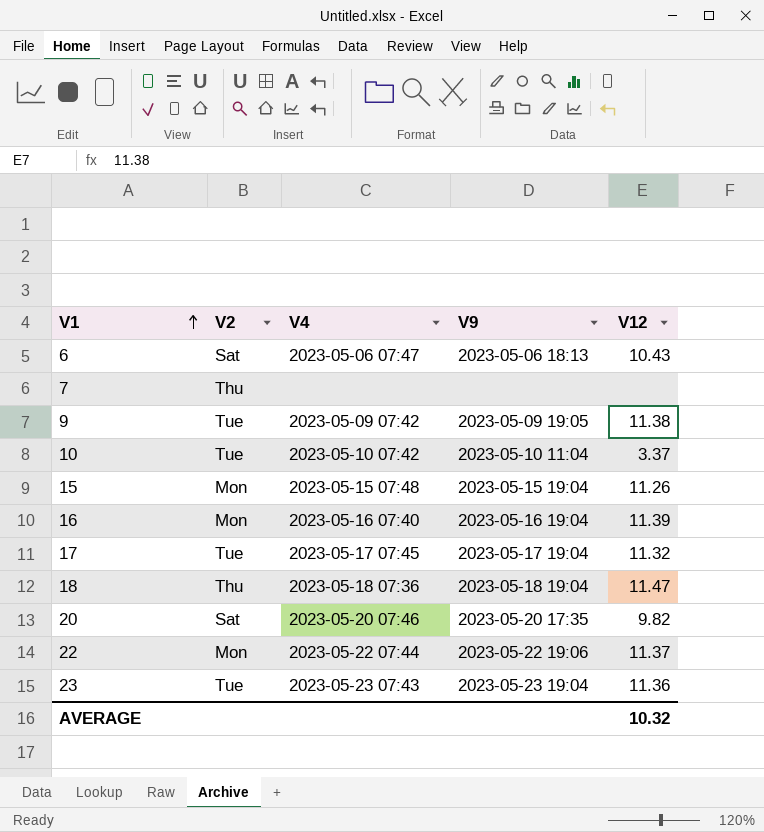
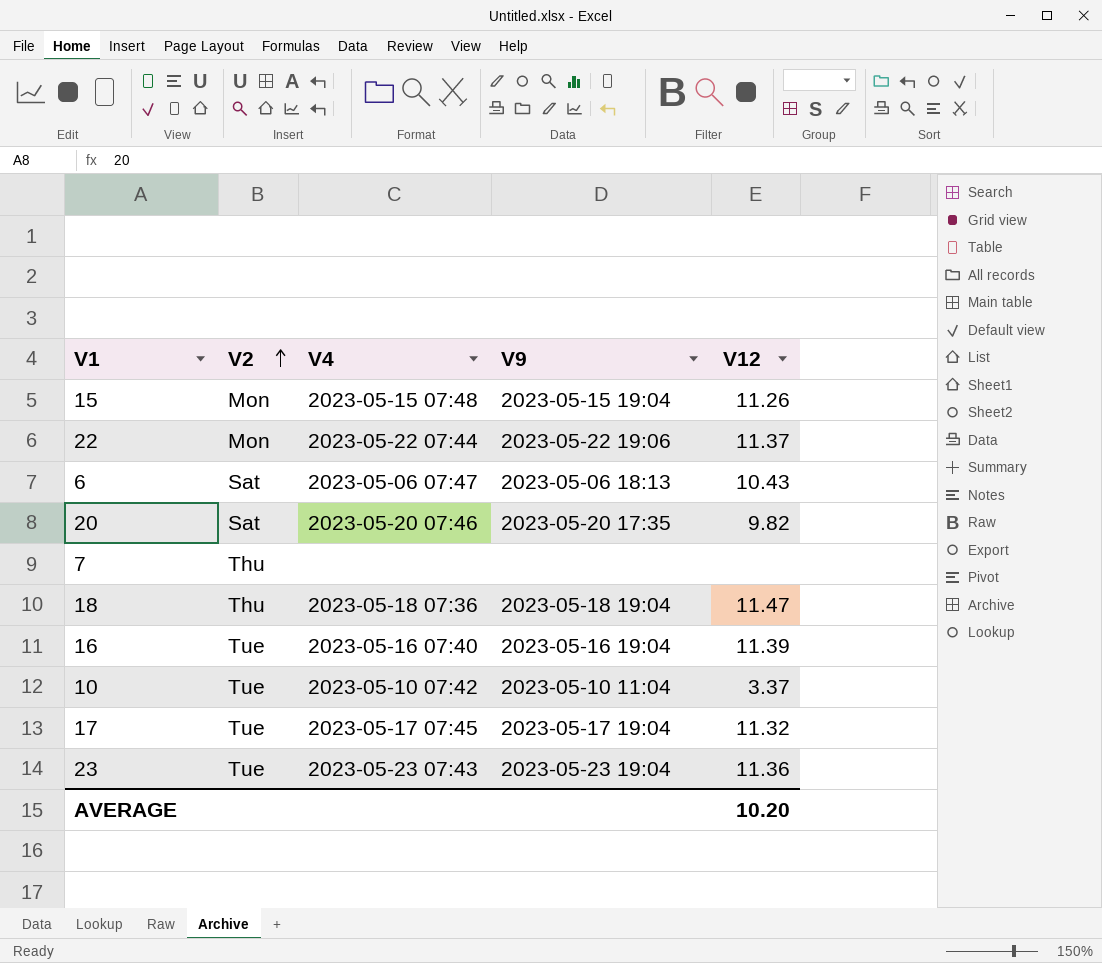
row order: V1 ascending -> V2 ascending
row 9: Tue | 2023-05-09 07:42 | 2023-05-09 19:05 | 11.38 -> none
16 | V2: Mon -> Tue
AVERAGE | V12: 10.32 -> 10.20

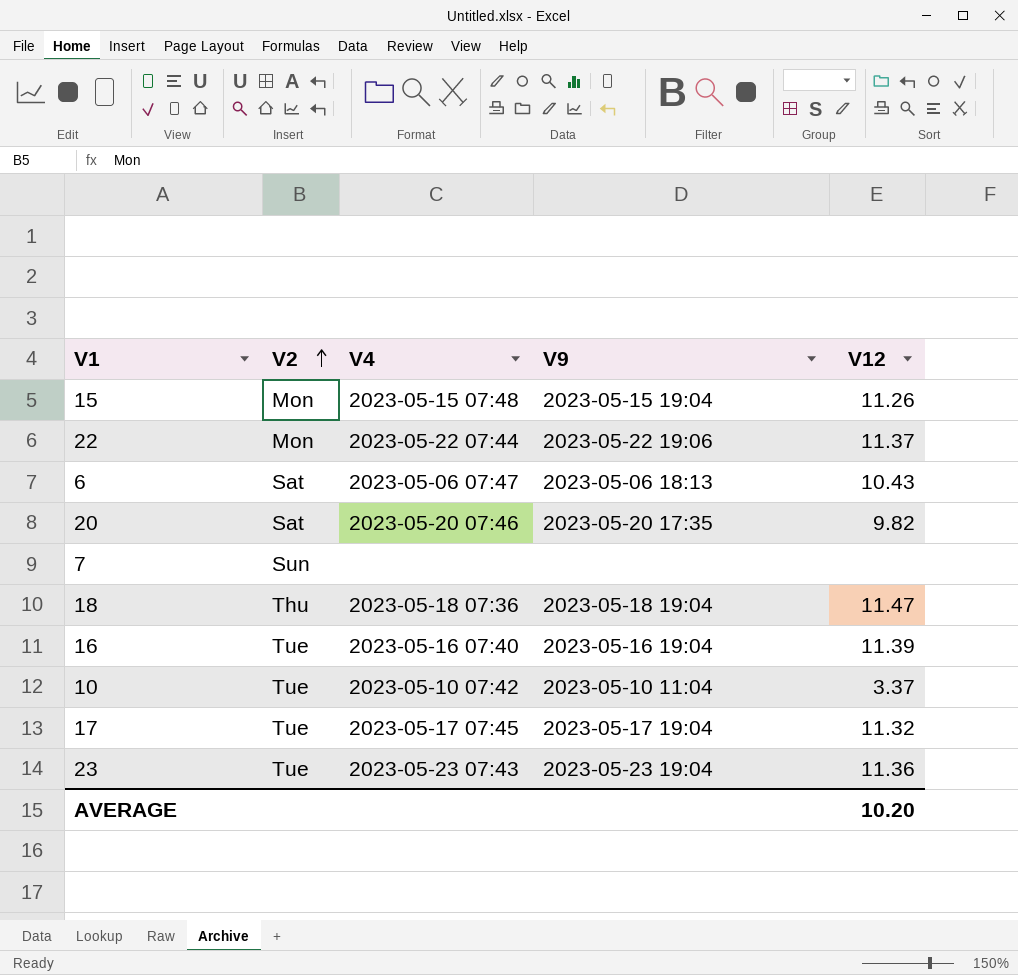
7 | V2: Thu -> Sun

